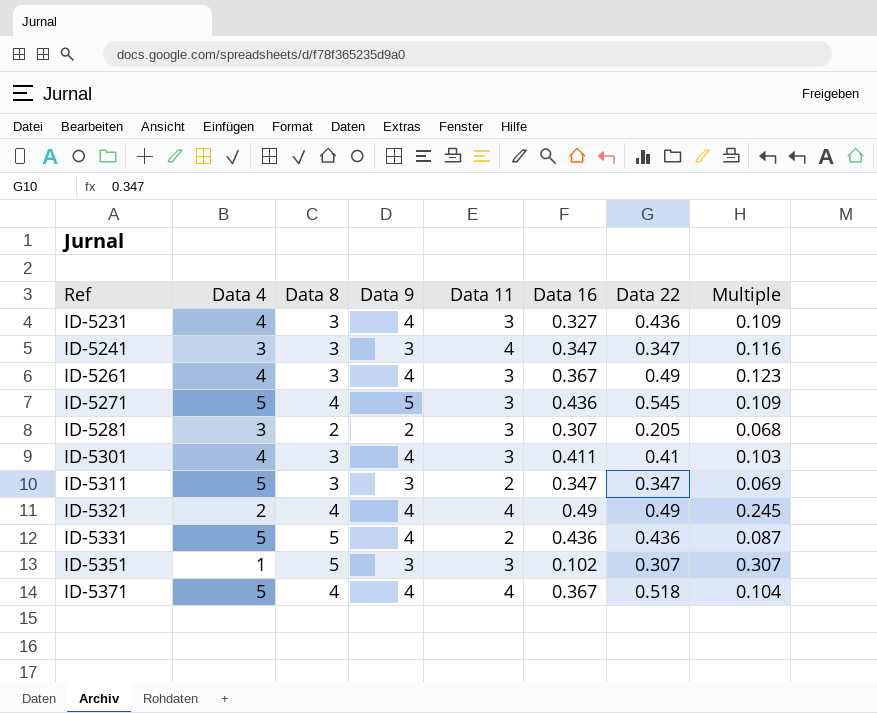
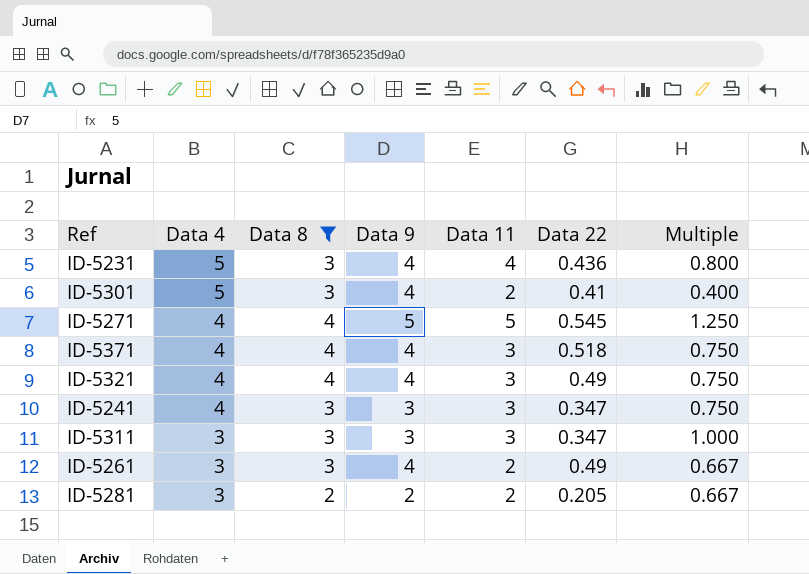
filter: none -> Data 8 != 5
row order: Ref ascending -> Data 4 descending
column Data 16 | position: 6 -> none
column Multiple | formula: [Data 22] / [Data 4] -> [Data 11] / [Data 4]
ID-5231 | Data 4: 4 -> 5
ID-5231 | Data 11: 3 -> 4
ID-5301 | Data 4: 4 -> 5
ID-5301 | Data 11: 3 -> 2
ID-5271 | Data 4: 5 -> 4
ID-5271 | Data 11: 3 -> 5
ID-5371 | Data 4: 5 -> 4
ID-5371 | Data 11: 4 -> 3
ID-5321 | Data 4: 2 -> 4
ID-5321 | Data 11: 4 -> 3
ID-5241 | Data 4: 3 -> 4
ID-5241 | Data 11: 4 -> 3
ID-5311 | Data 4: 5 -> 3
ID-5311 | Data 11: 2 -> 3
ID-5261 | Data 4: 4 -> 3
ID-5261 | Data 11: 3 -> 2
ID-5281 | Data 11: 3 -> 2

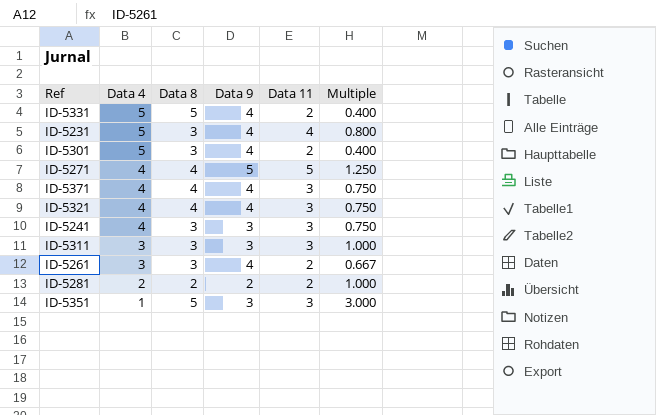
filter: Data 8 != 5 -> none
column Data 22 | position: 6 -> none
ID-5281 | Data 4: 3 -> 2
ID-5281 | Multiple: 0.667 -> 1.000

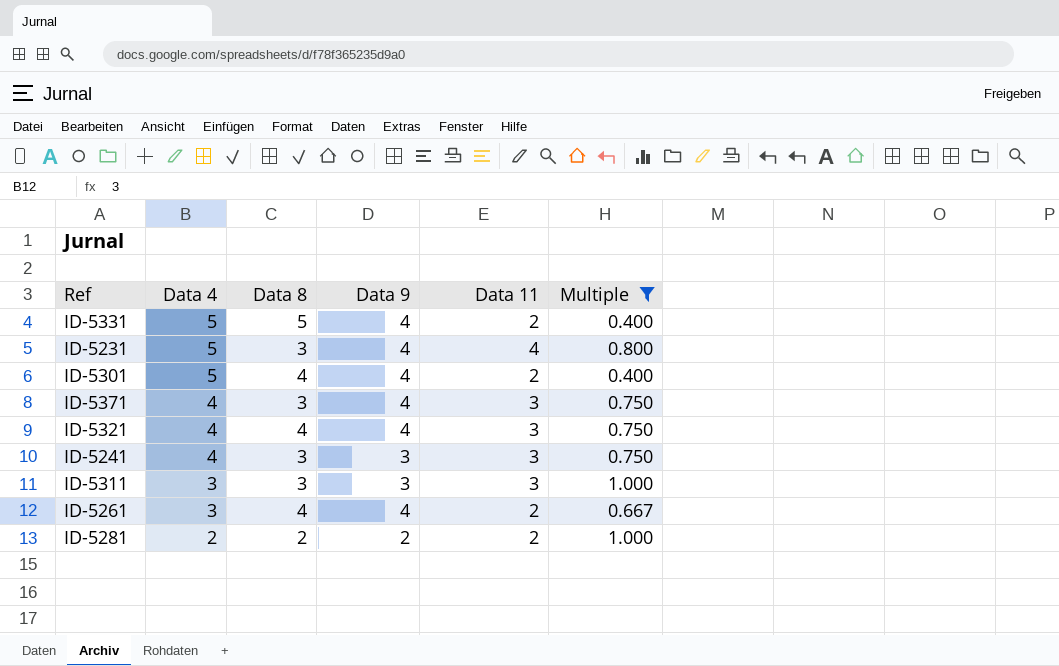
filter: none -> Multiple <= 1.000
ID-5301 | Data 8: 3 -> 4
ID-5371 | Data 8: 4 -> 3
ID-5261 | Data 8: 3 -> 4

